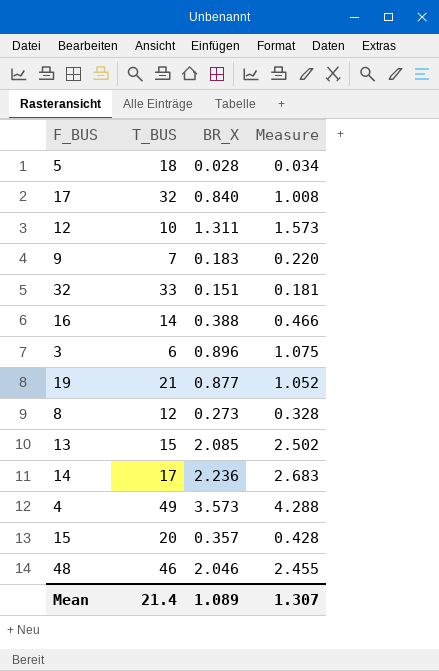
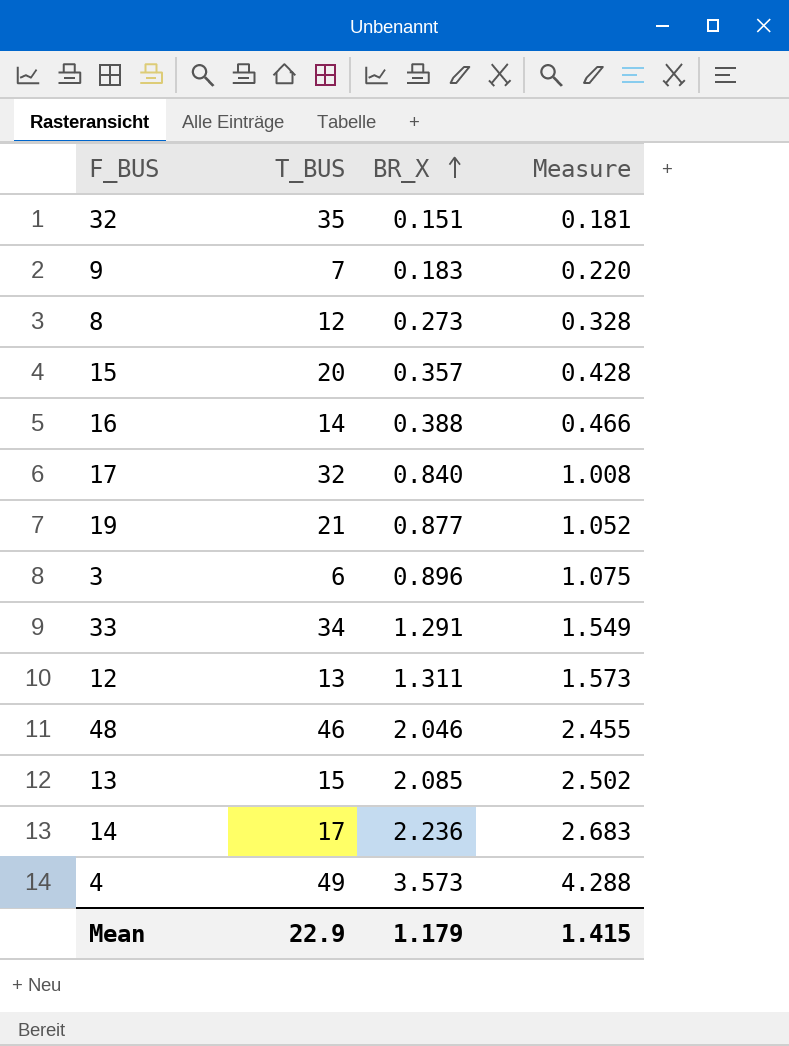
row order: none -> BR_X ascending
row 5: 18 | 0.028 | 0.034 -> none
32 | T_BUS: 33 -> 35
row 33: none -> 34 | 1.291 | 1.549
12 | T_BUS: 10 -> 13
Mean | T_BUS: 21.4 -> 22.9
Mean | BR_X: 1.089 -> 1.179
Mean | Measure: 1.307 -> 1.415

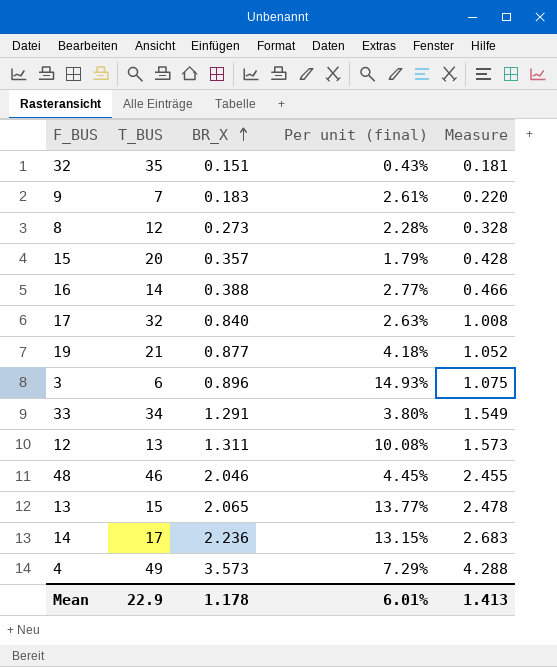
column Per unit (final) | formula: none -> [BR_X] / [T_BUS]
13 | BR_X: 2.085 -> 2.065
13 | Measure: 2.502 -> 2.478
Mean | BR_X: 1.179 -> 1.178
Mean | Measure: 1.415 -> 1.413

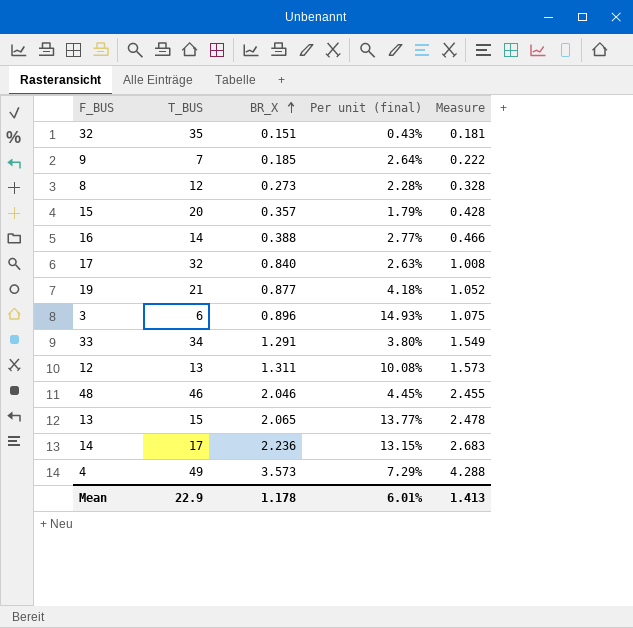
9 | BR_X: 0.183 -> 0.185
9 | Per unit (final): 2.61% -> 2.64%
9 | Measure: 0.220 -> 0.222

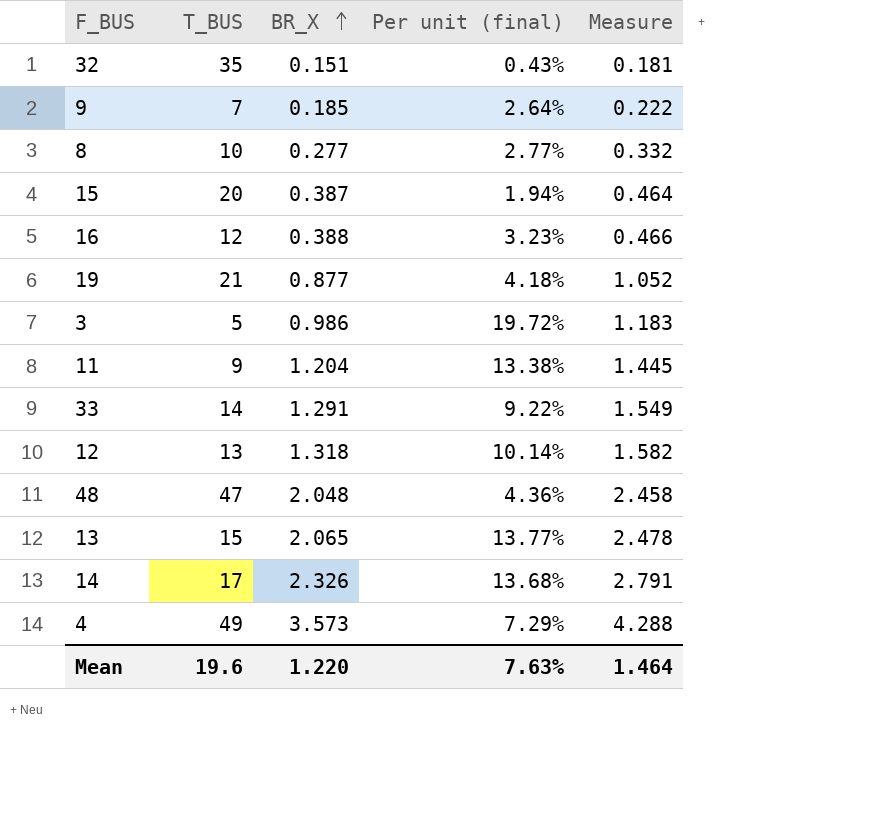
row 17: 32 | 0.840 | 2.63% | 1.008 -> none
8 | T_BUS: 12 -> 10
8 | BR_X: 0.273 -> 0.277
8 | Per unit (final): 2.28% -> 2.77%
8 | Measure: 0.328 -> 0.332
15 | BR_X: 0.357 -> 0.387
15 | Per unit (final): 1.79% -> 1.94%
15 | Measure: 0.428 -> 0.464
16 | T_BUS: 14 -> 12
16 | Per unit (final): 2.77% -> 3.23%
3 | T_BUS: 6 -> 5
3 | BR_X: 0.896 -> 0.986
3 | Per unit (final): 14.93% -> 19.72%
3 | Measure: 1.075 -> 1.183
row 11: none -> 9 | 1.204 | 13.38% | 1.445
33 | T_BUS: 34 -> 14
33 | Per unit (final): 3.80% -> 9.22%
12 | BR_X: 1.311 -> 1.318
12 | Per unit (final): 10.08% -> 10.14%
12 | Measure: 1.573 -> 1.582
48 | T_BUS: 46 -> 47
48 | BR_X: 2.046 -> 2.048
48 | Per unit (final): 4.45% -> 4.36%
48 | Measure: 2.455 -> 2.458
14 | BR_X: 2.236 -> 2.326
14 | Per unit (final): 13.15% -> 13.68%
14 | Measure: 2.683 -> 2.791
Mean | T_BUS: 22.9 -> 19.6
Mean | BR_X: 1.178 -> 1.220
Mean | Per unit (final): 6.01% -> 7.63%
Mean | Measure: 1.413 -> 1.464

